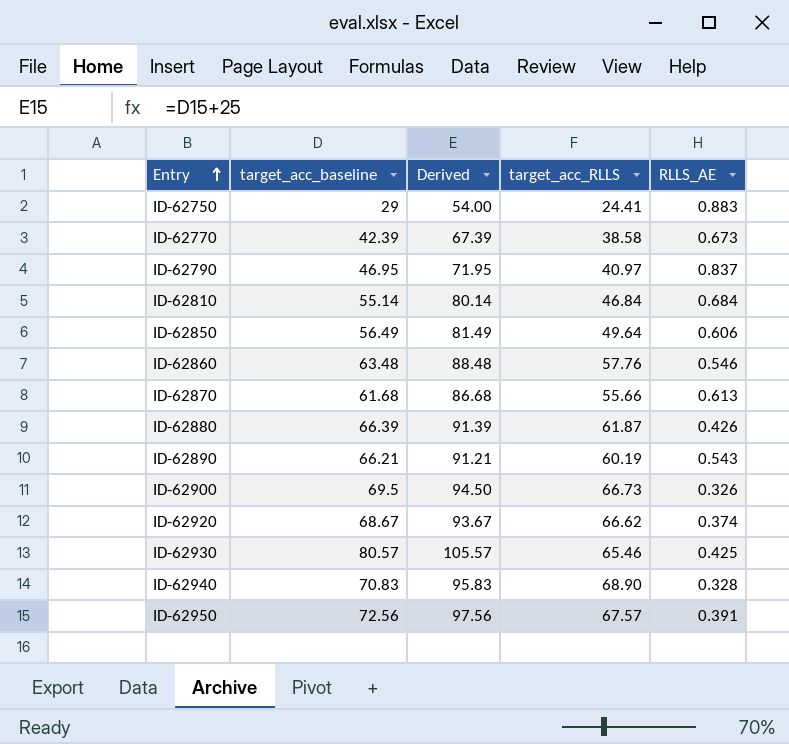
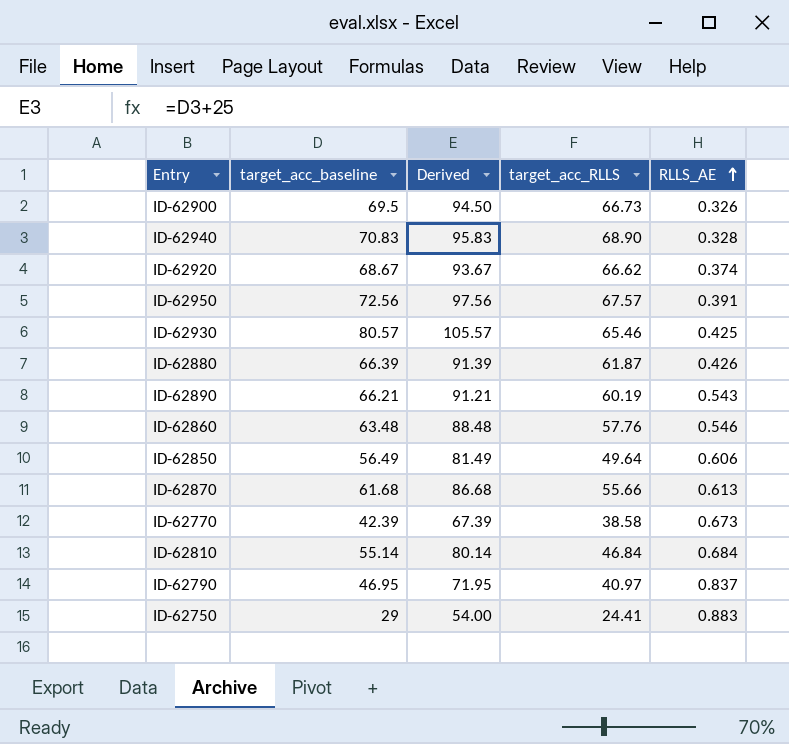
row order: Entry ascending -> RLLS_AE ascending

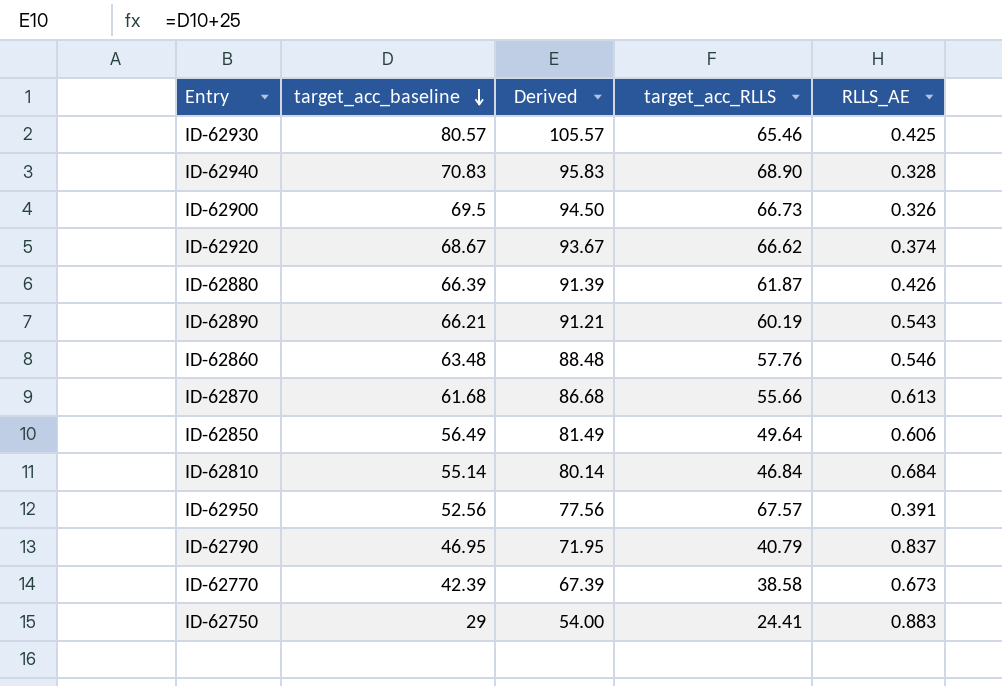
row order: RLLS_AE ascending -> target_acc_baseline descending
ID-62950 | target_acc_baseline: 72.56 -> 52.56
ID-62950 | Derived: 97.56 -> 77.56
ID-62790 | target_acc_RLLS: 40.97 -> 40.79

